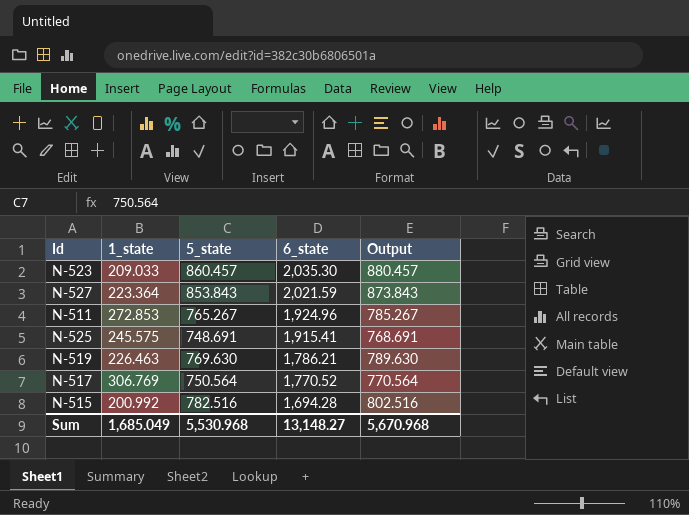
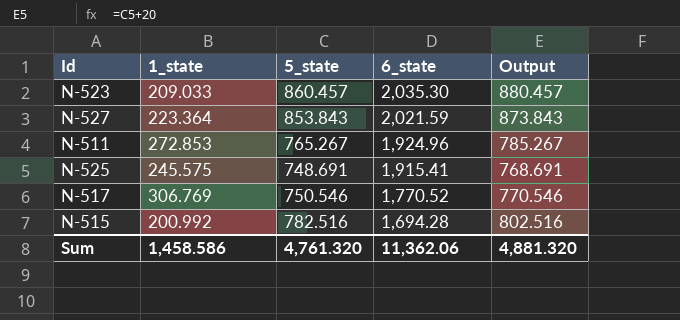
row N-519: 226.463 | 769.630 | 1,786.21 | 789.630 -> none
N-517 | 5_state: 750.564 -> 750.546
N-517 | Output: 770.564 -> 770.546
Sum | 1_state: 1,685.049 -> 1,458.586
Sum | 5_state: 5,530.968 -> 4,761.320
Sum | 6_state: 13,148.27 -> 11,362.06
Sum | Output: 5,670.968 -> 4,881.320

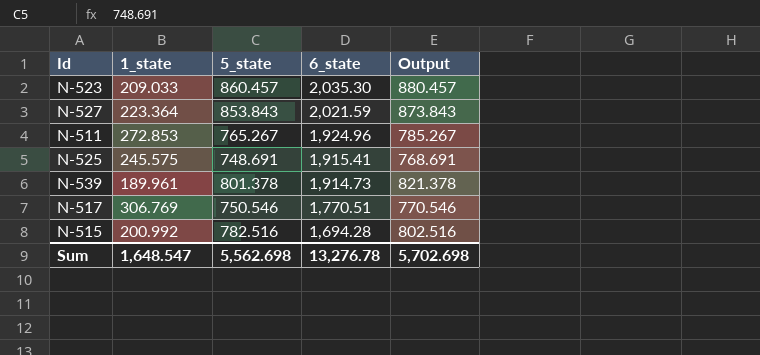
row N-539: none -> 189.961 | 801.378 | 1,914.73 | 821.378
N-517 | 6_state: 1,770.52 -> 1,770.51
Sum | 1_state: 1,458.586 -> 1,648.547
Sum | 5_state: 4,761.320 -> 5,562.698
Sum | 6_state: 11,362.06 -> 13,276.78
Sum | Output: 4,881.320 -> 5,702.698

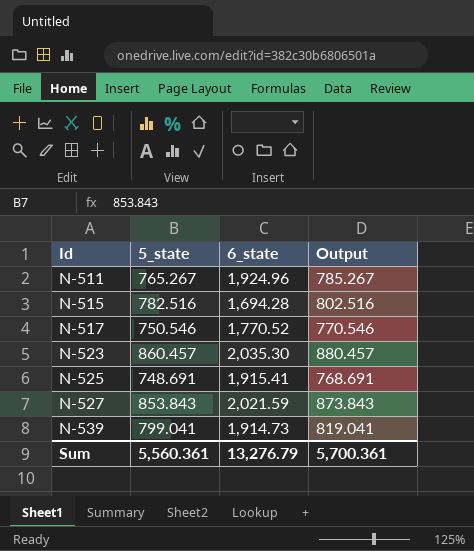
row order: 6_state descending -> Id ascending
column 1_state | position: 2 -> none
N-517 | 6_state: 1,770.51 -> 1,770.52
N-539 | 5_state: 801.378 -> 799.041
N-539 | Output: 821.378 -> 819.041
Sum | 5_state: 5,562.698 -> 5,560.361
Sum | 6_state: 13,276.78 -> 13,276.79
Sum | Output: 5,702.698 -> 5,700.361

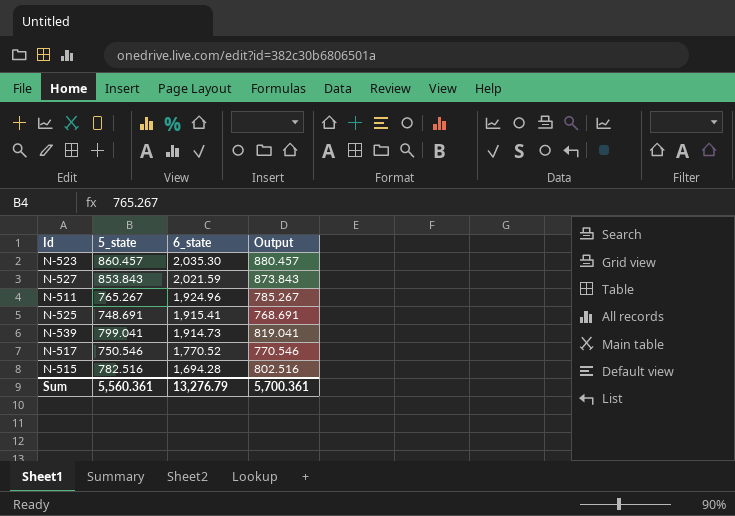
row order: Id ascending -> 6_state descending

